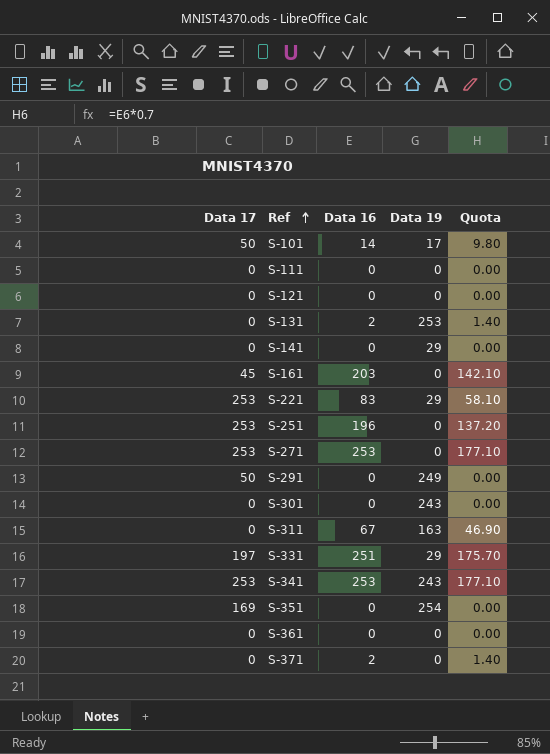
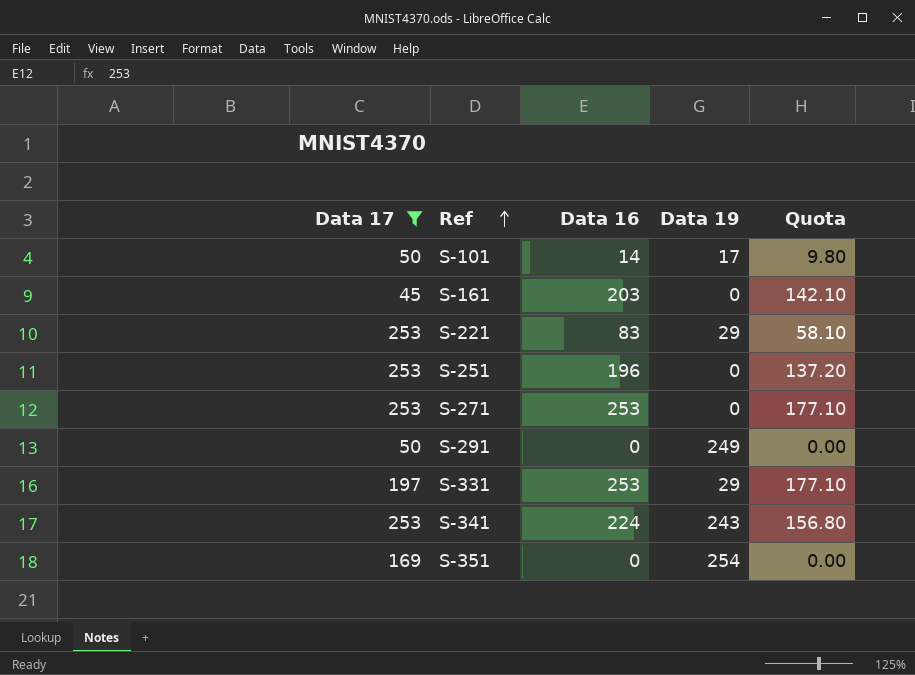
filter: none -> Data 17 != 0
S-331 | Data 16: 251 -> 253
S-331 | Quota: 175.70 -> 177.10
S-341 | Data 16: 253 -> 224
S-341 | Quota: 177.10 -> 156.80

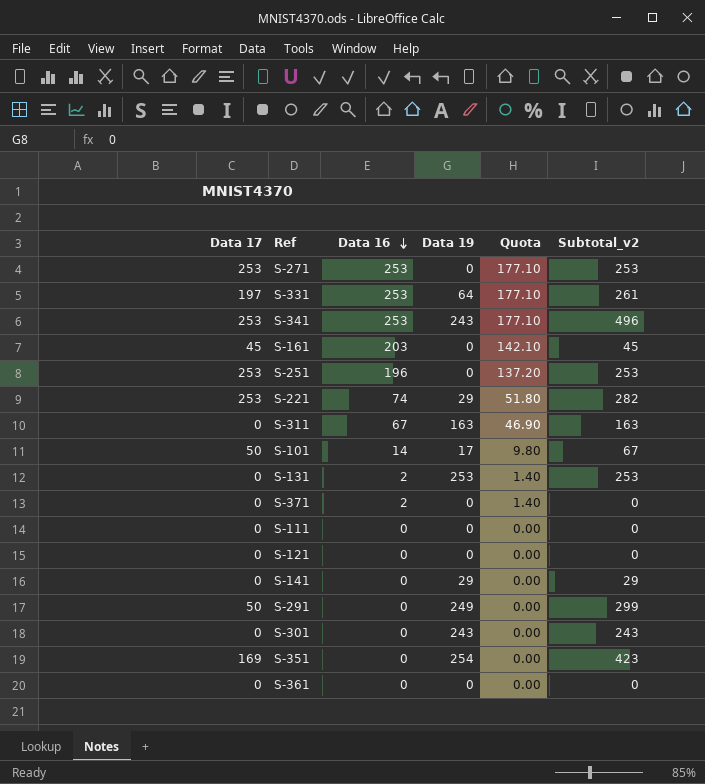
filter: Data 17 != 0 -> none
row order: Ref ascending -> Data 16 descending
column Subtotal_v2 | formula: none -> [Data 17] + [Data 19]
S-331 | Data 19: 29 -> 64
S-341 | Data 16: 224 -> 253
S-341 | Quota: 156.80 -> 177.10
S-221 | Data 16: 83 -> 74
S-221 | Quota: 58.10 -> 51.80

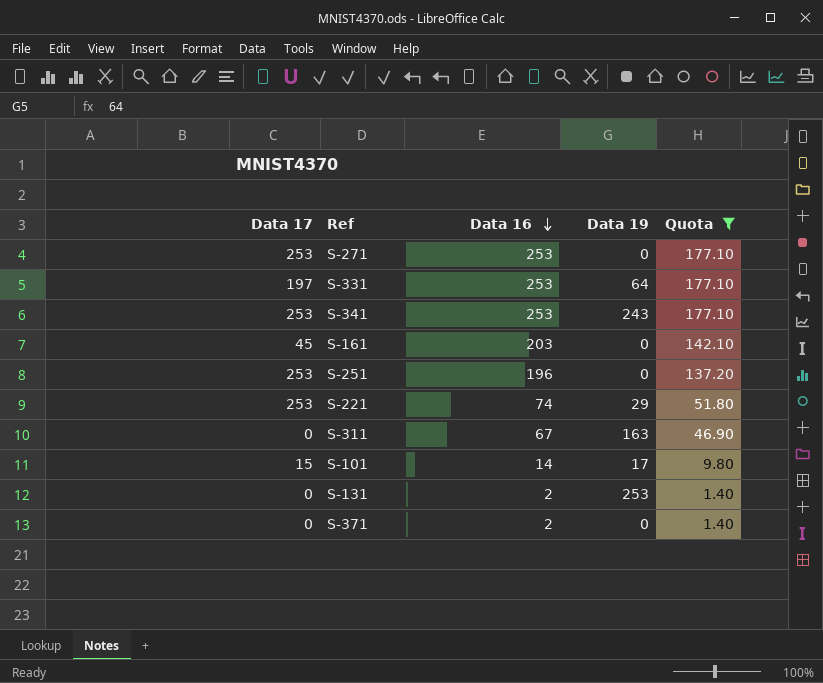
filter: none -> Quota != 0.00
column Subtotal_v2 | formula: [Data 17] + [Data 19] -> none
S-101 | Data 17: 50 -> 15

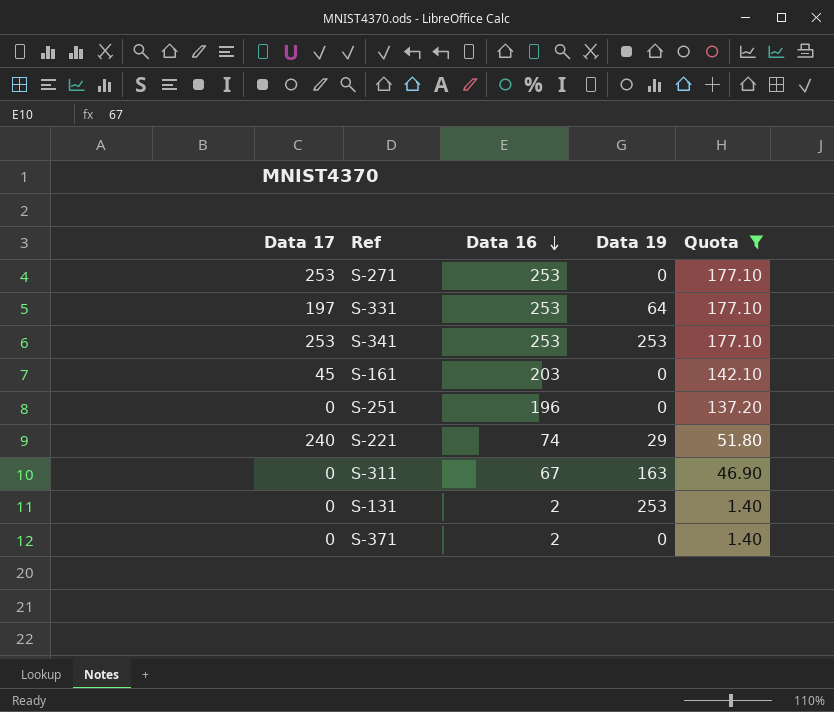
row S-101: 15 | 14 | 17 | 9.80 -> none
S-341 | Data 19: 243 -> 253
S-251 | Data 17: 253 -> 0
S-221 | Data 17: 253 -> 240

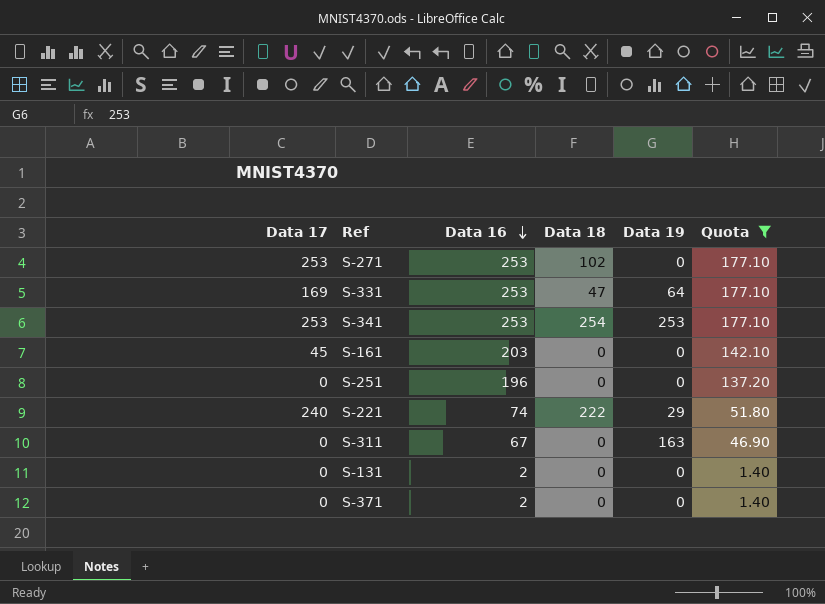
column Data 18 | position: none -> 4
S-331 | Data 17: 197 -> 169
S-131 | Data 19: 253 -> 0

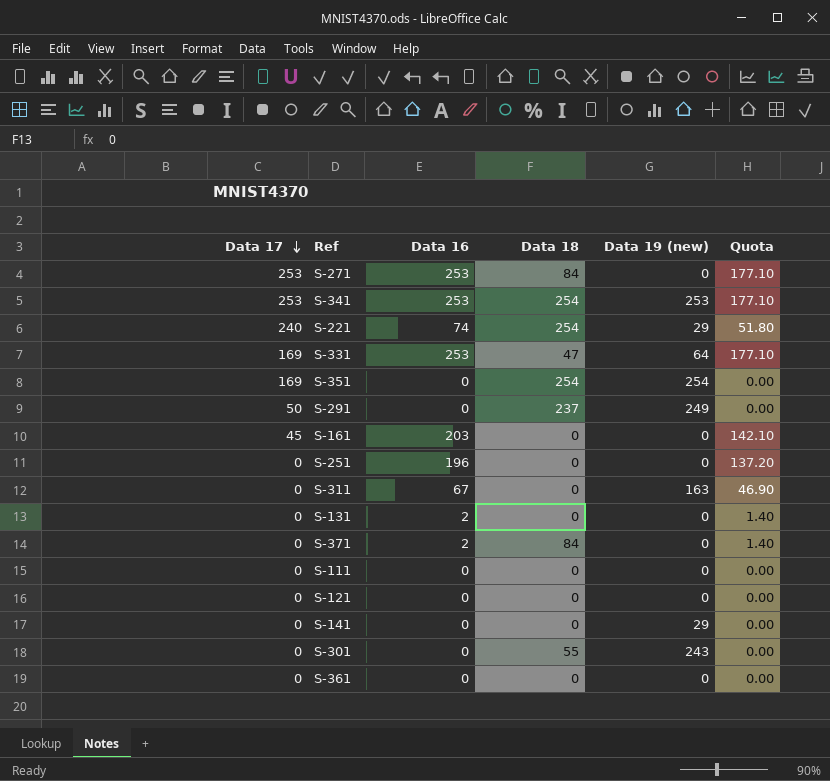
filter: Quota != 0.00 -> none
row order: Data 16 descending -> Data 17 descending
column name: Data 19 -> Data 19 (new)
S-271 | Data 18: 102 -> 84
S-221 | Data 18: 222 -> 254
S-371 | Data 18: 0 -> 84

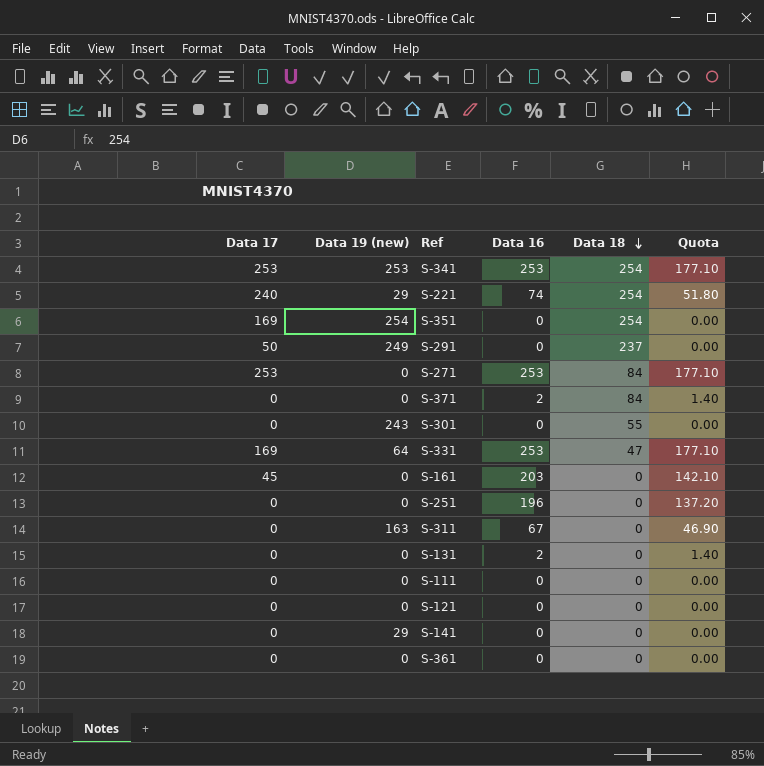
row order: Data 17 descending -> Data 18 descending
column Data 19 (new) | position: 5 -> 2

